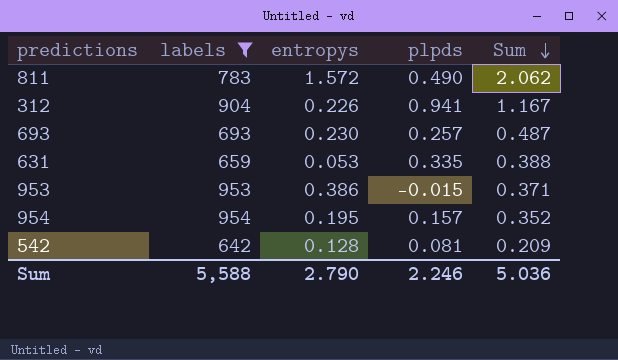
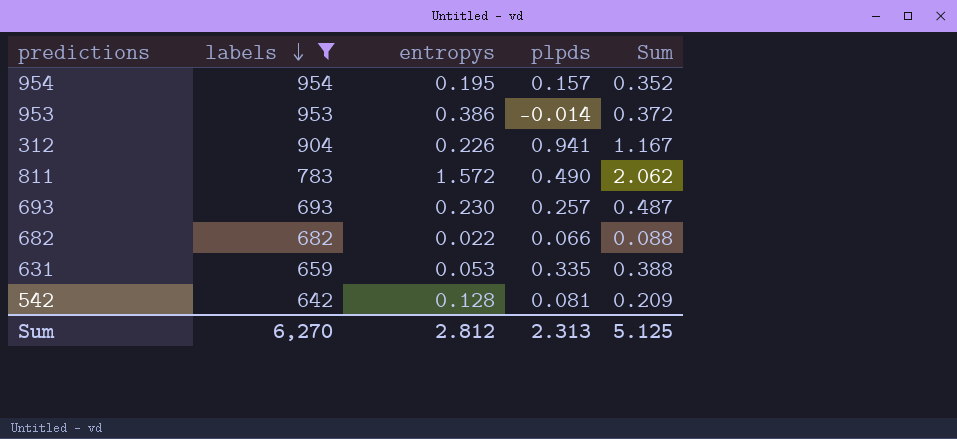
row order: Sum descending -> labels descending
953 | plpds: -0.015 -> -0.014
953 | Sum: 0.371 -> 0.372
row 682: none -> 682 | 0.022 | 0.066 | 0.088
Sum | labels: 5,588 -> 6,270
Sum | entropys: 2.790 -> 2.812
Sum | plpds: 2.246 -> 2.313
Sum | Sum: 5.036 -> 5.125

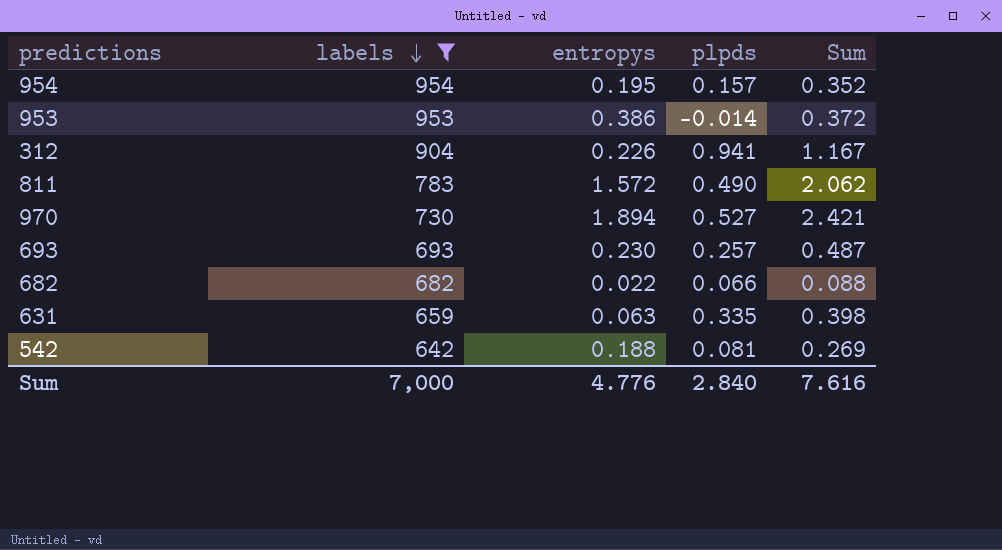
row 970: none -> 730 | 1.894 | 0.527 | 2.421
631 | entropys: 0.053 -> 0.063
631 | Sum: 0.388 -> 0.398
542 | entropys: 0.128 -> 0.188
542 | Sum: 0.209 -> 0.269
Sum | labels: 6,270 -> 7,000
Sum | entropys: 2.812 -> 4.776
Sum | plpds: 2.313 -> 2.840
Sum | Sum: 5.125 -> 7.616

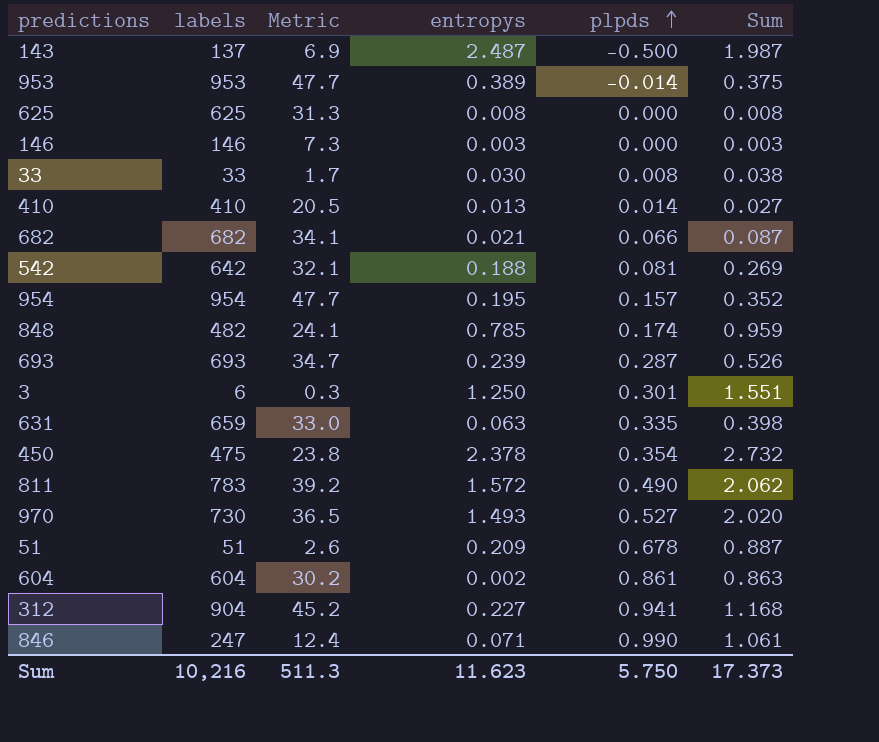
filter: labels >= 642 -> none
row order: labels descending -> plpds ascending
column Metric | formula: none -> [labels] * 0.05
953 | entropys: 0.386 -> 0.389
953 | Sum: 0.372 -> 0.375
682 | entropys: 0.022 -> 0.021
682 | Sum: 0.088 -> 0.087
693 | entropys: 0.230 -> 0.239
693 | plpds: 0.257 -> 0.287
693 | Sum: 0.487 -> 0.526
970 | entropys: 1.894 -> 1.493
970 | Sum: 2.421 -> 2.020
312 | entropys: 0.226 -> 0.227
312 | Sum: 1.167 -> 1.168
Sum | labels: 7,000 -> 10,216
Sum | entropys: 4.776 -> 11.623
Sum | plpds: 2.840 -> 5.750
Sum | Sum: 7.616 -> 17.373

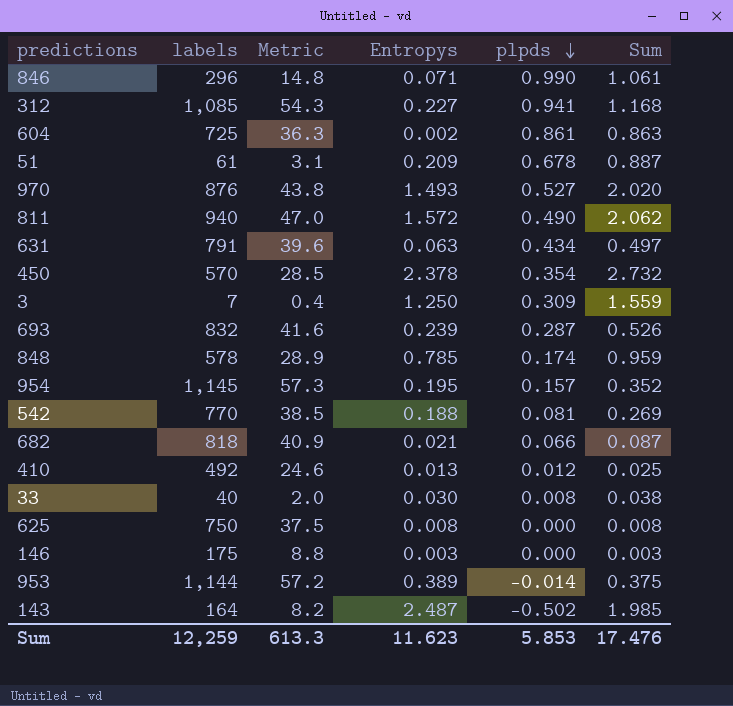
row order: plpds ascending -> plpds descending
column name: entropys -> Entropys
846 | labels: 247 -> 296
846 | Metric: 12.4 -> 14.8
312 | labels: 904 -> 1,085
312 | Metric: 45.2 -> 54.3
604 | labels: 604 -> 725
604 | Metric: 30.2 -> 36.3
51 | labels: 51 -> 61
51 | Metric: 2.6 -> 3.1
970 | labels: 730 -> 876
970 | Metric: 36.5 -> 43.8
811 | labels: 783 -> 940
811 | Metric: 39.2 -> 47.0
631 | labels: 659 -> 791
631 | Metric: 33.0 -> 39.6
631 | plpds: 0.335 -> 0.434
631 | Sum: 0.398 -> 0.497
450 | labels: 475 -> 570
450 | Metric: 23.8 -> 28.5
3 | labels: 6 -> 7
3 | Metric: 0.3 -> 0.4
3 | plpds: 0.301 -> 0.309
3 | Sum: 1.551 -> 1.559
693 | labels: 693 -> 832
693 | Metric: 34.7 -> 41.6
848 | labels: 482 -> 578
848 | Metric: 24.1 -> 28.9
954 | labels: 954 -> 1,145
954 | Metric: 47.7 -> 57.3
542 | labels: 642 -> 770
542 | Metric: 32.1 -> 38.5
682 | labels: 682 -> 818
682 | Metric: 34.1 -> 40.9
410 | labels: 410 -> 492
410 | Metric: 20.5 -> 24.6
410 | plpds: 0.014 -> 0.012
410 | Sum: 0.027 -> 0.025
33 | labels: 33 -> 40
33 | Metric: 1.7 -> 2.0
625 | labels: 625 -> 750
625 | Metric: 31.3 -> 37.5
146 | labels: 146 -> 175
146 | Metric: 7.3 -> 8.8
953 | labels: 953 -> 1,144
953 | Metric: 47.7 -> 57.2
143 | labels: 137 -> 164
143 | Metric: 6.9 -> 8.2
143 | plpds: -0.500 -> -0.502
143 | Sum: 1.987 -> 1.985
Sum | labels: 10,216 -> 12,259
Sum | Metric: 511.3 -> 613.3
Sum | plpds: 5.750 -> 5.853
Sum | Sum: 17.373 -> 17.476

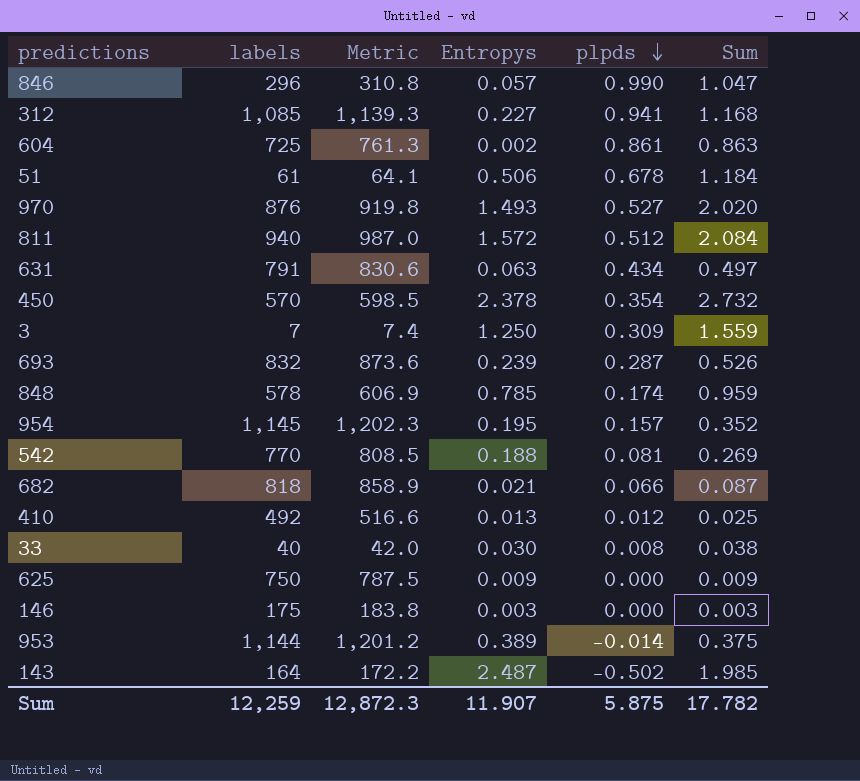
column Metric | formula: [labels] * 0.05 -> [labels] * 1.05
846 | Entropys: 0.071 -> 0.057
846 | Sum: 1.061 -> 1.047
51 | Entropys: 0.209 -> 0.506
51 | Sum: 0.887 -> 1.184
811 | plpds: 0.490 -> 0.512
811 | Sum: 2.062 -> 2.084
625 | Entropys: 0.008 -> 0.009
625 | Sum: 0.008 -> 0.009
Sum | Metric: 613.3 -> 12,872.3
Sum | Entropys: 11.623 -> 11.907
Sum | plpds: 5.853 -> 5.875
Sum | Sum: 17.476 -> 17.782

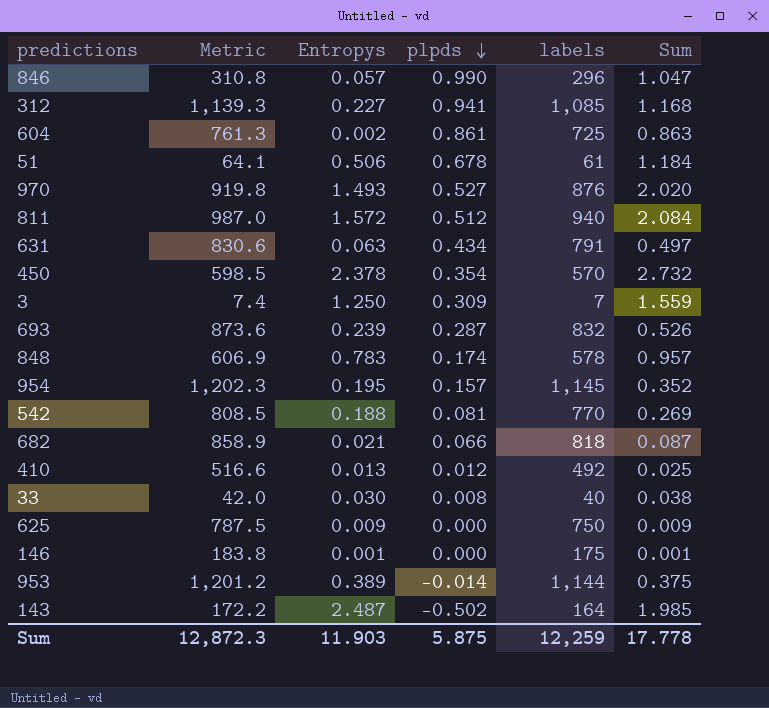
column labels | position: 2 -> 5
848 | Entropys: 0.785 -> 0.783
848 | Sum: 0.959 -> 0.957
146 | Entropys: 0.003 -> 0.001
146 | Sum: 0.003 -> 0.001
Sum | Entropys: 11.907 -> 11.903
Sum | Sum: 17.782 -> 17.778

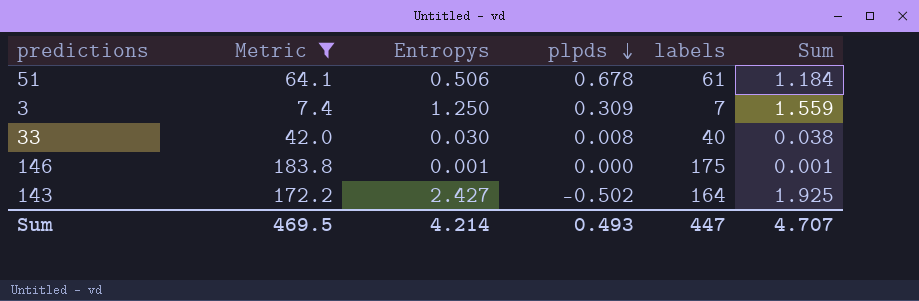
filter: none -> Metric <= 183.8
143 | Entropys: 2.487 -> 2.427
143 | Sum: 1.985 -> 1.925
Sum | Metric: 12,872.3 -> 469.5
Sum | Entropys: 11.903 -> 4.214
Sum | plpds: 5.875 -> 0.493
Sum | labels: 12,259 -> 447
Sum | Sum: 17.778 -> 4.707

